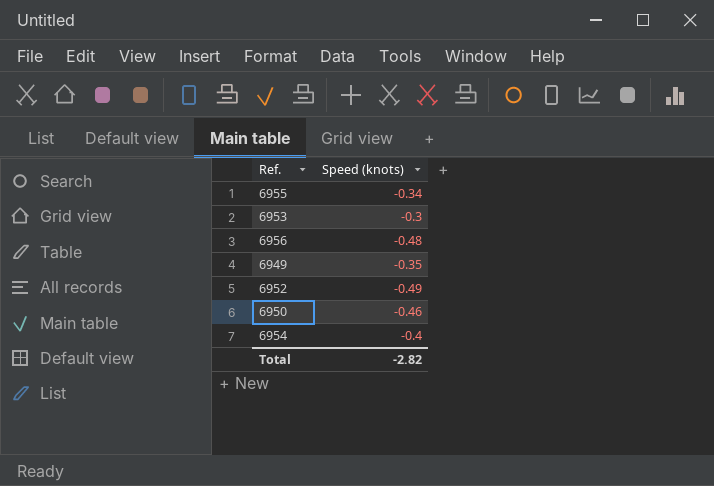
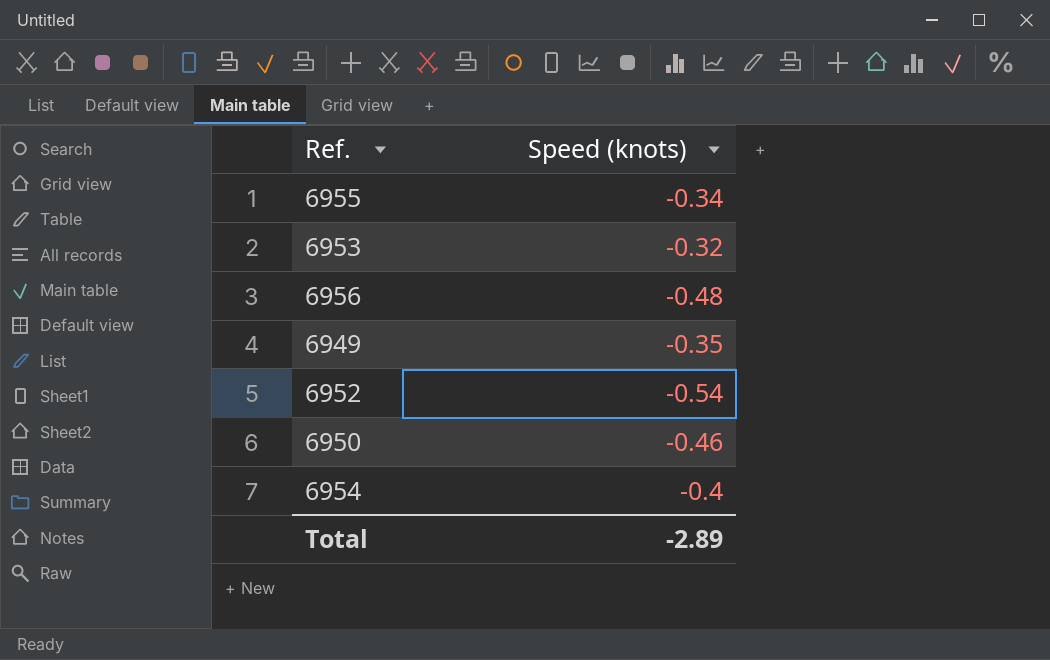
6953 | Speed (knots): -0.3 -> -0.32
6952 | Speed (knots): -0.49 -> -0.54
Total | Speed (knots): -2.82 -> -2.89

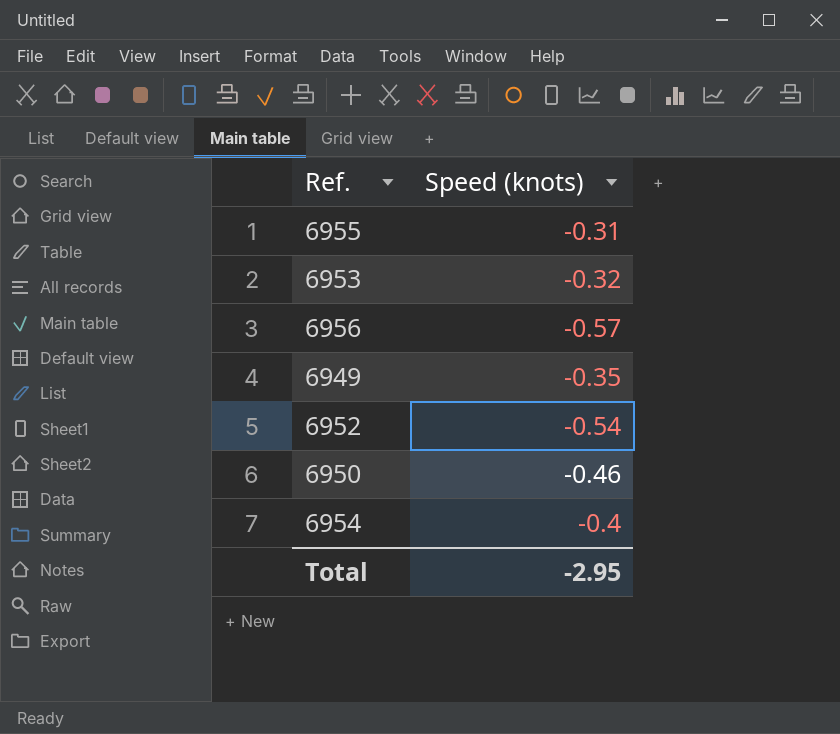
6955 | Speed (knots): -0.34 -> -0.31
6956 | Speed (knots): -0.48 -> -0.57
Total | Speed (knots): -2.89 -> -2.95

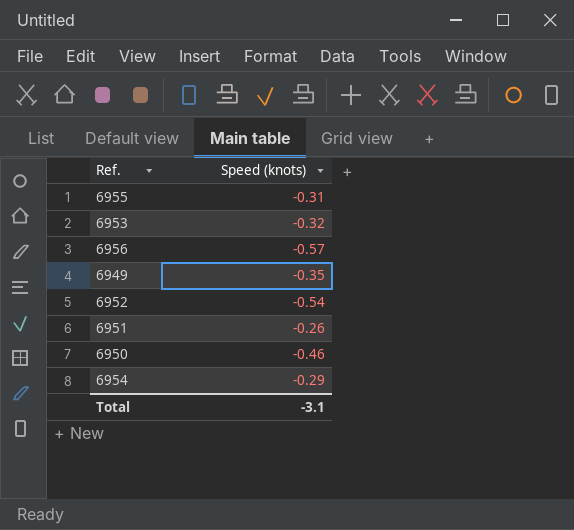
row 6951: none -> -0.26
6954 | Speed (knots): -0.4 -> -0.29
Total | Speed (knots): -2.95 -> -3.1

